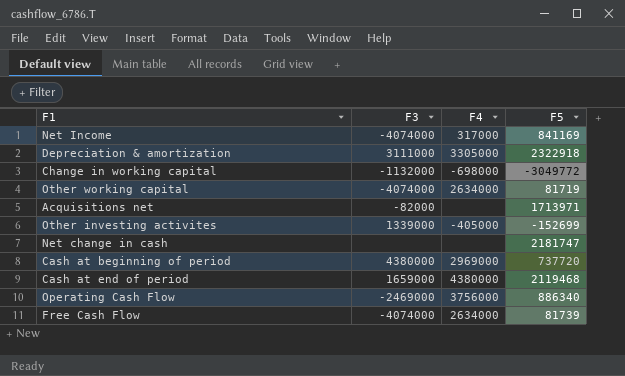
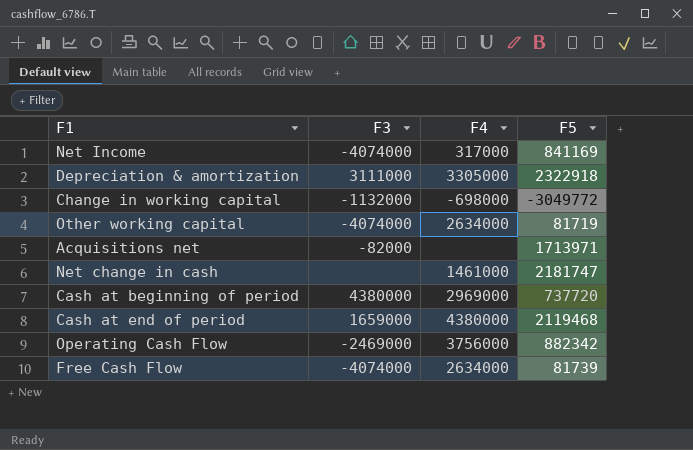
row Other investing activites: 1339000 | -405000 | -152699 -> none
Net change in cash | F4: none -> 1461000
Operating Cash Flow | F5: 886340 -> 882342

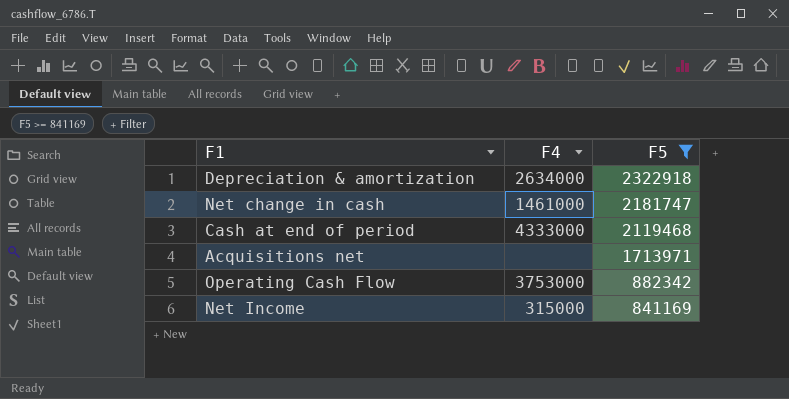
filter: none -> F5 >= 841169
row order: none -> F5 descending
column F3 | position: 2 -> none
Depreciation & amortization | F4: 3305000 -> 2634000
Cash at end of period | F4: 4380000 -> 4333000
Operating Cash Flow | F4: 3756000 -> 3753000
Net Income | F4: 317000 -> 315000

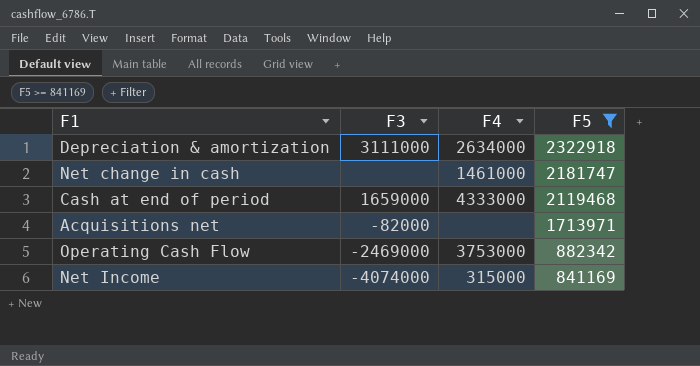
column F3 | position: none -> 2

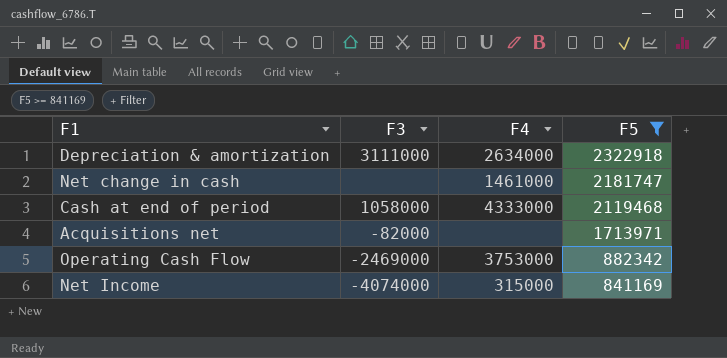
Cash at end of period | F3: 1659000 -> 1058000

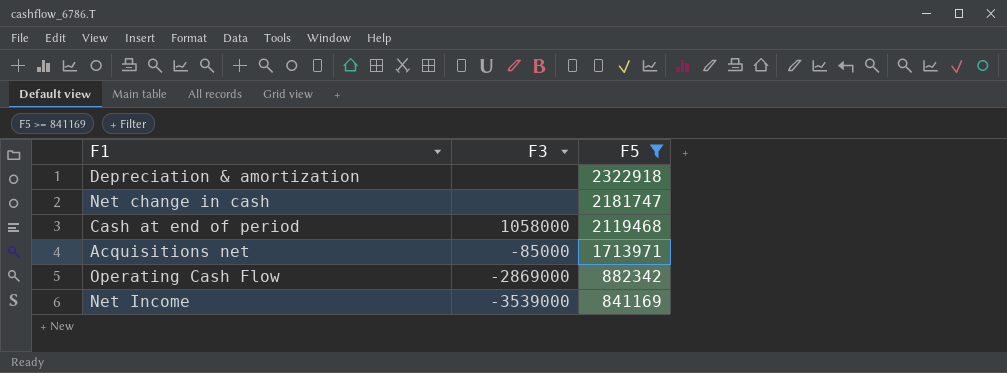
column F4 | position: 3 -> none
Depreciation & amortization | F3: 3111000 -> none
Acquisitions net | F3: -82000 -> -85000
Operating Cash Flow | F3: -2469000 -> -2869000
Net Income | F3: -4074000 -> -3539000

